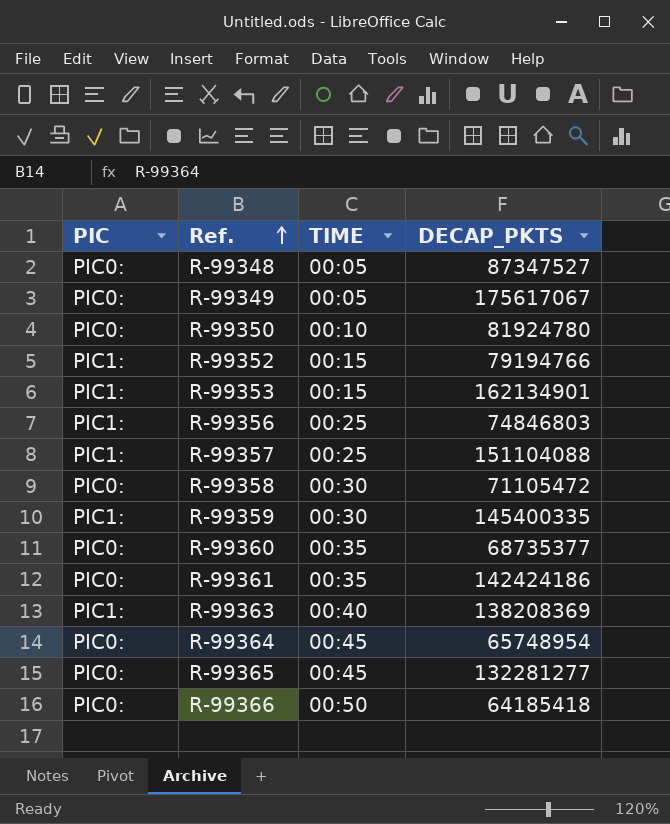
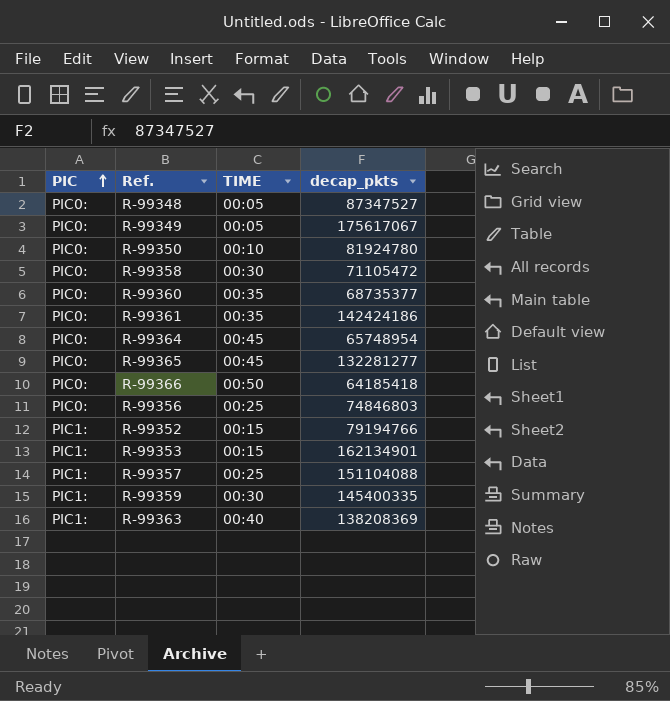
row order: Ref. ascending -> PIC ascending
column name: DECAP_PKTS -> decap_pkts
R-99356 | PIC: PIC1: -> PIC0:

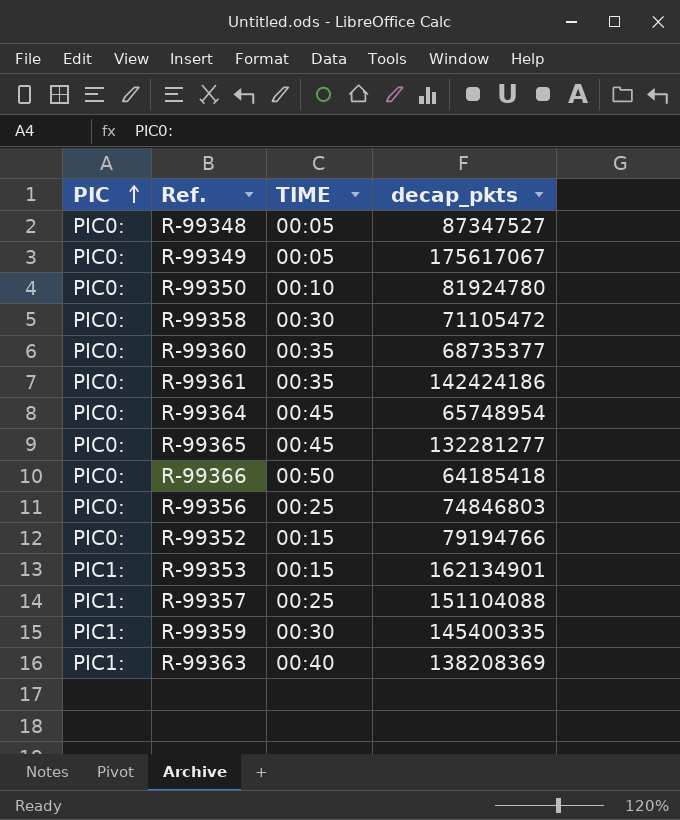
R-99352 | PIC: PIC1: -> PIC0:

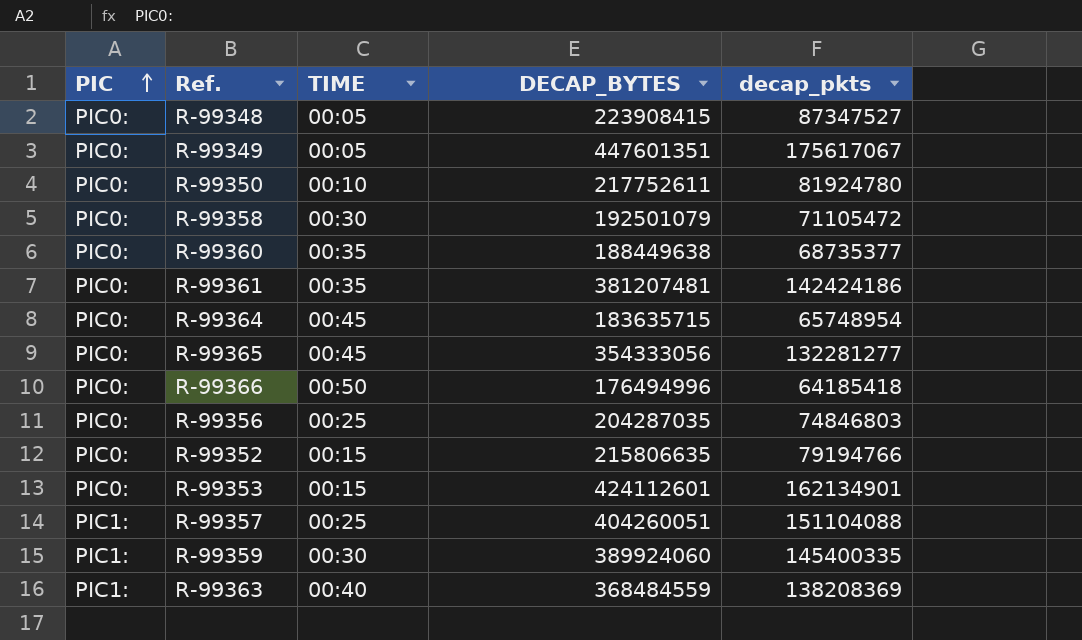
column DECAP_BYTES | position: none -> 4
R-99353 | PIC: PIC1: -> PIC0:

